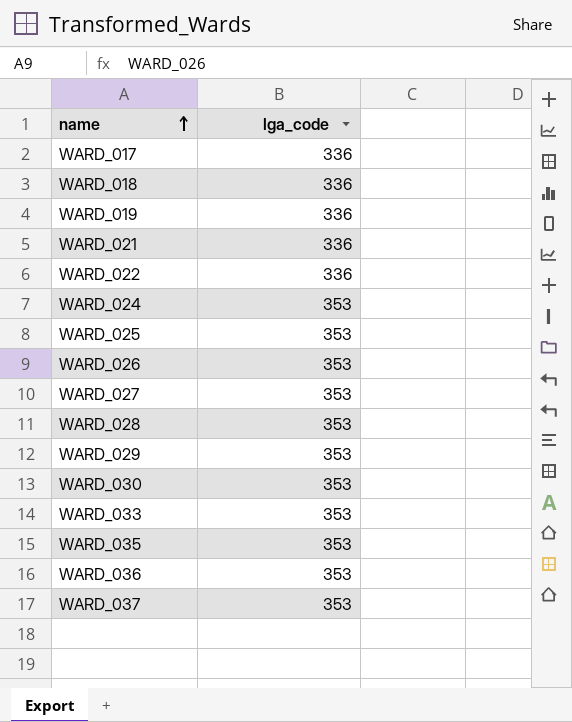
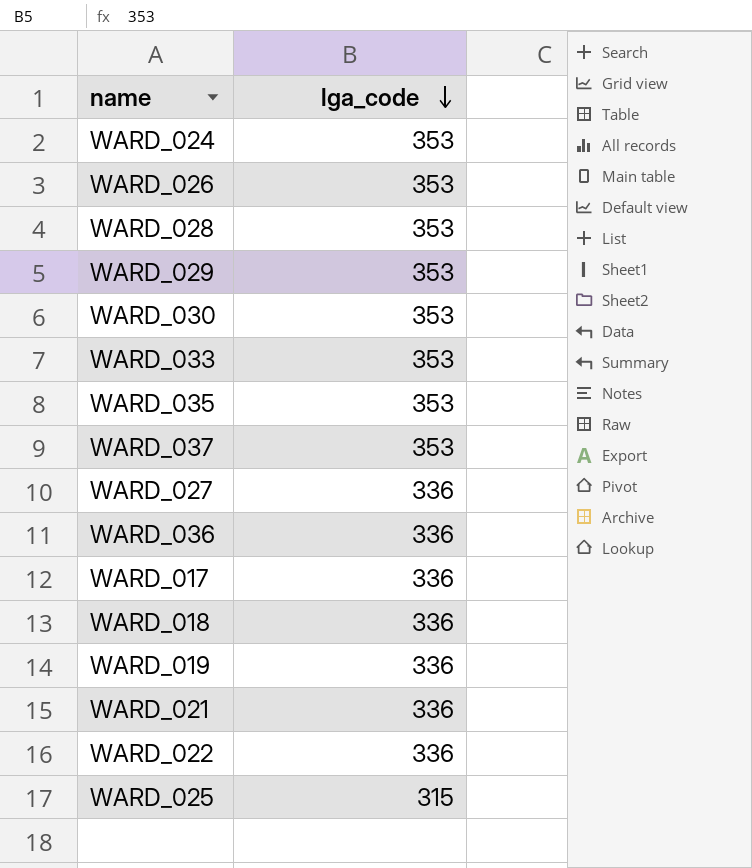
row order: name ascending -> lga_code descending
WARD_027 | lga_code: 353 -> 336
WARD_036 | lga_code: 353 -> 336
WARD_025 | lga_code: 353 -> 315

